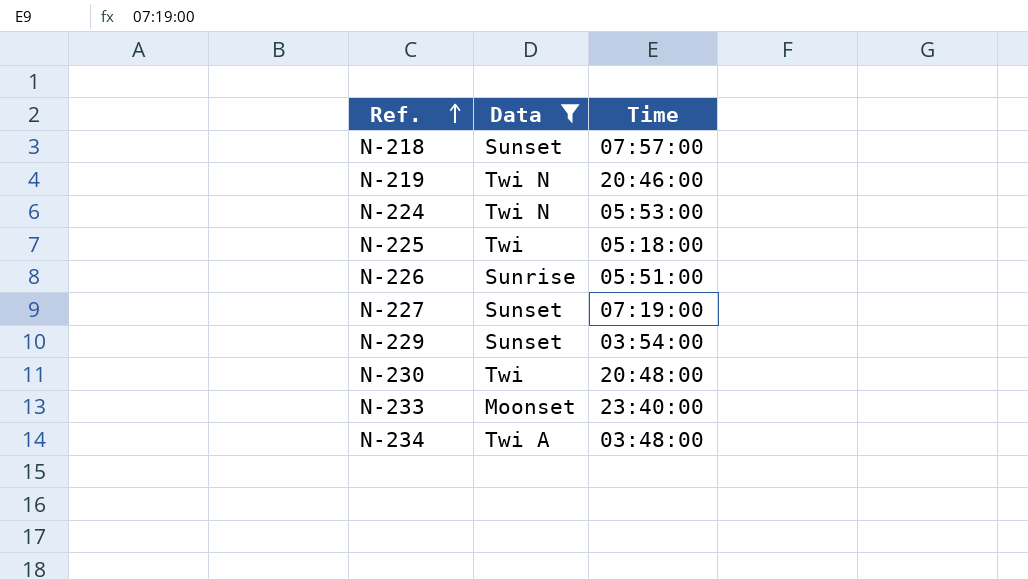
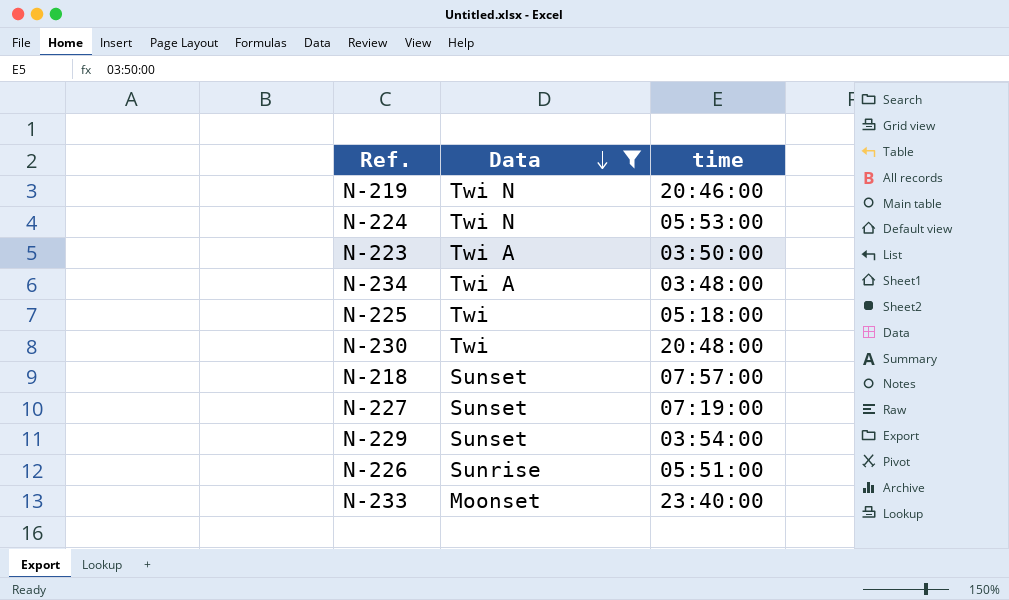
row order: Ref. ascending -> Data descending
column name: Time -> time
row N-223: none -> Twi A | 03:50:00

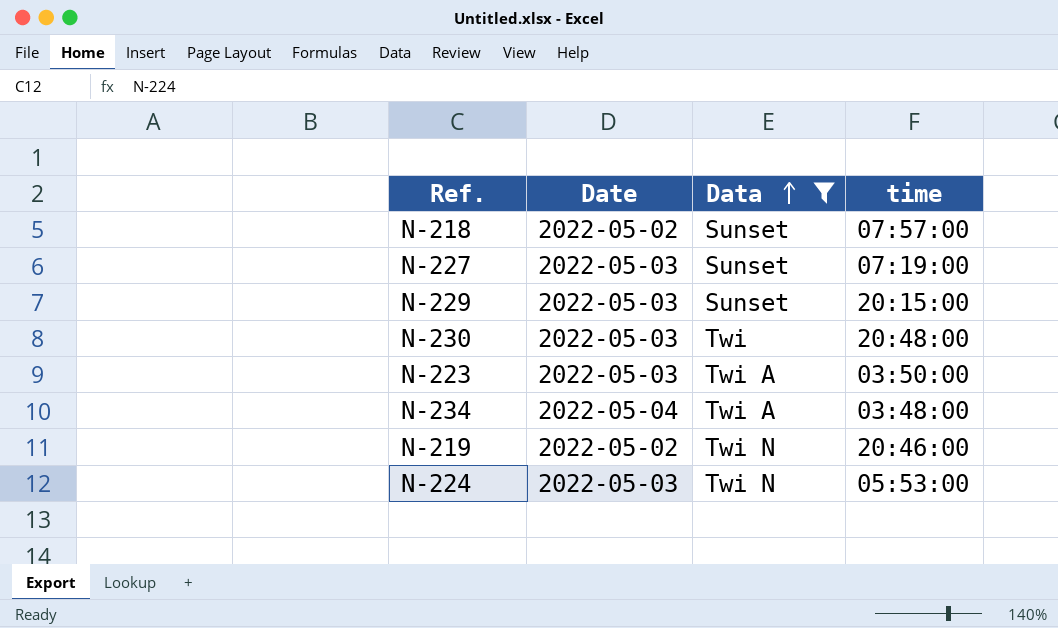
row order: Data descending -> Data ascending
column Date | position: none -> 2
row N-225: Twi | 05:18:00 -> none
row N-226: Sunrise | 05:51:00 -> none
row N-233: Moonset | 23:40:00 -> none
N-229 | time: 03:54:00 -> 20:15:00

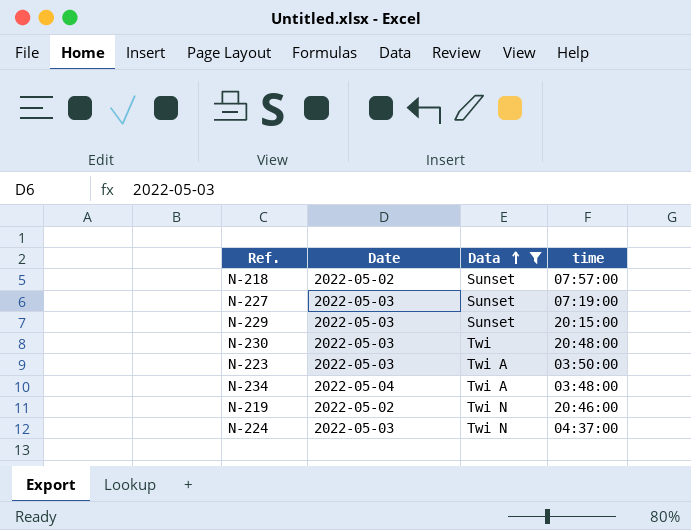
N-224 | time: 05:53:00 -> 04:37:00

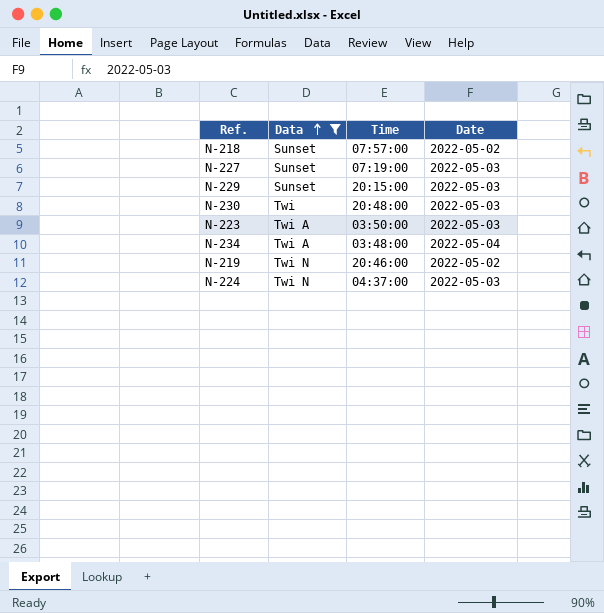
column name: time -> Time
column Date | position: 2 -> 4

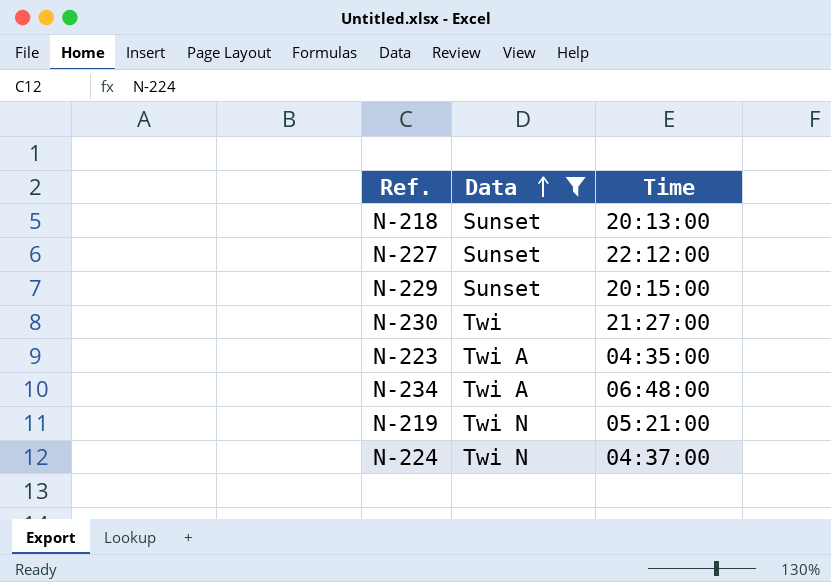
column Date | position: 4 -> none
N-218 | Time: 07:57:00 -> 20:13:00
N-227 | Time: 07:19:00 -> 22:12:00
N-230 | Time: 20:48:00 -> 21:27:00
N-223 | Time: 03:50:00 -> 04:35:00
N-234 | Time: 03:48:00 -> 06:48:00
N-219 | Time: 20:46:00 -> 05:21:00

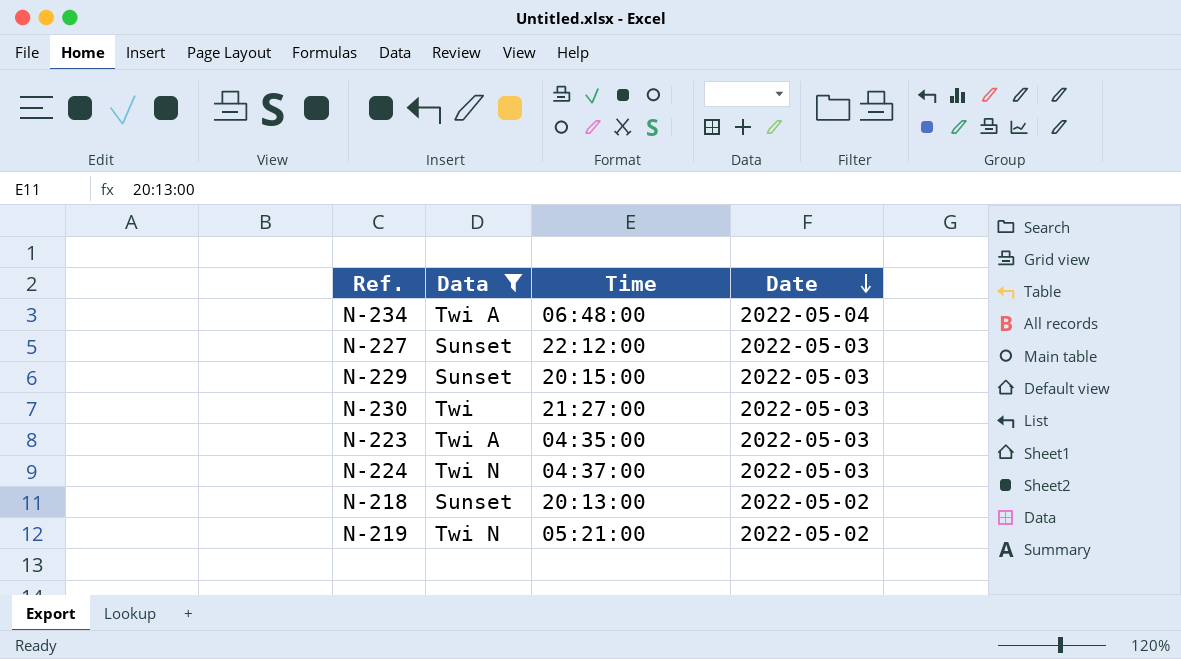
row order: Data ascending -> Date descending
column Date | position: none -> 4

